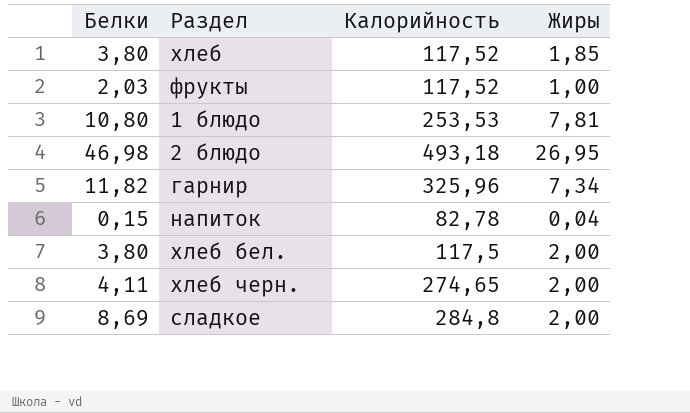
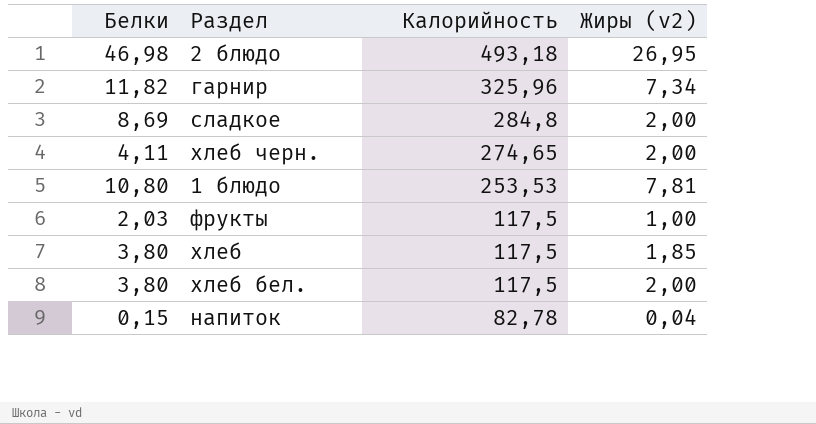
row order: none -> Калорийность descending
column name: Жиры -> Жиры (v2)
фрукты | Калорийность: 117,52 -> 117,5
хлеб | Калорийность: 117,52 -> 117,5

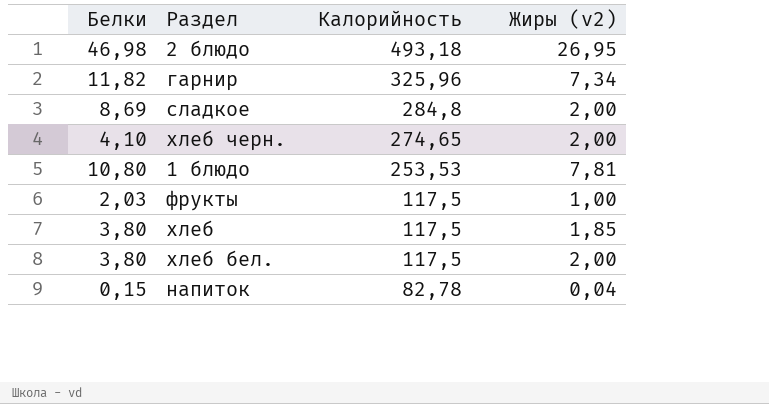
хлеб черн. | Белки: 4,11 -> 4,10

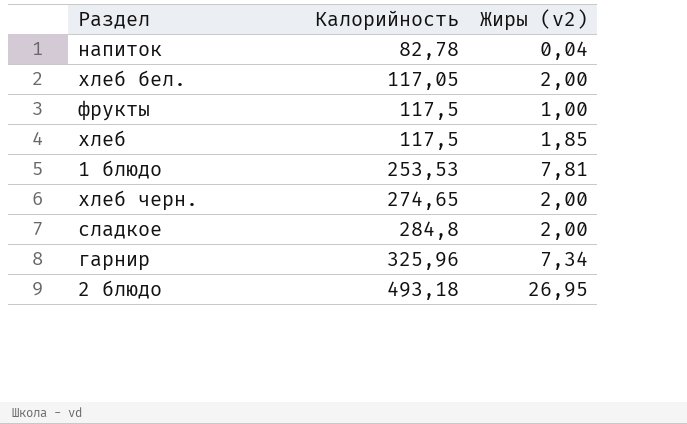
row order: Калорийность descending -> Калорийность ascending
column Белки | position: 1 -> none
хлеб бел. | Калорийность: 117,5 -> 117,05

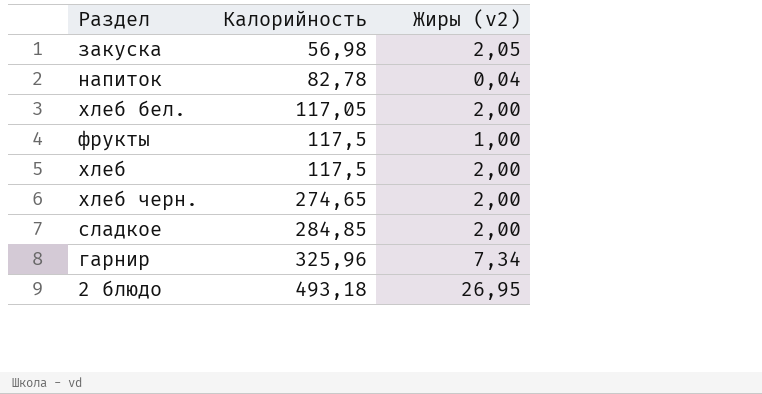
row 1 блюдо: 253,53 | 7,81 -> none
row закуска: none -> 56,98 | 2,05
хлеб | Жиры (v2): 1,85 -> 2,00
сладкое | Калорийность: 284,8 -> 284,85

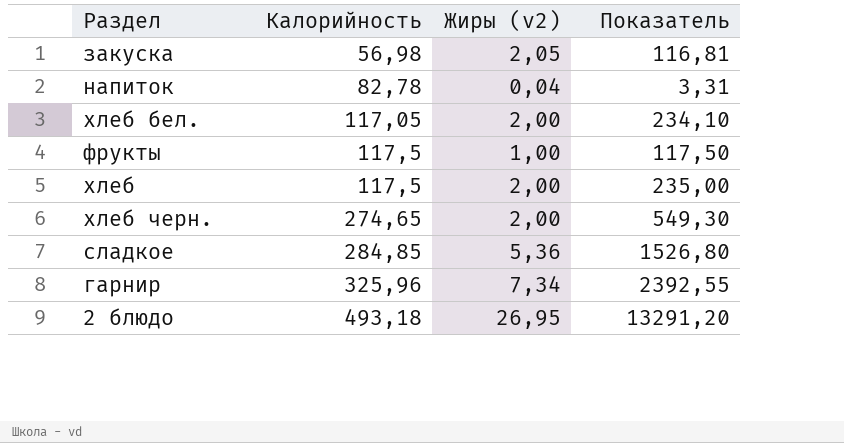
column Показатель | formula: none -> [Калорийность] * [Жиры (v2)]
сладкое | Жиры (v2): 2,00 -> 5,36

